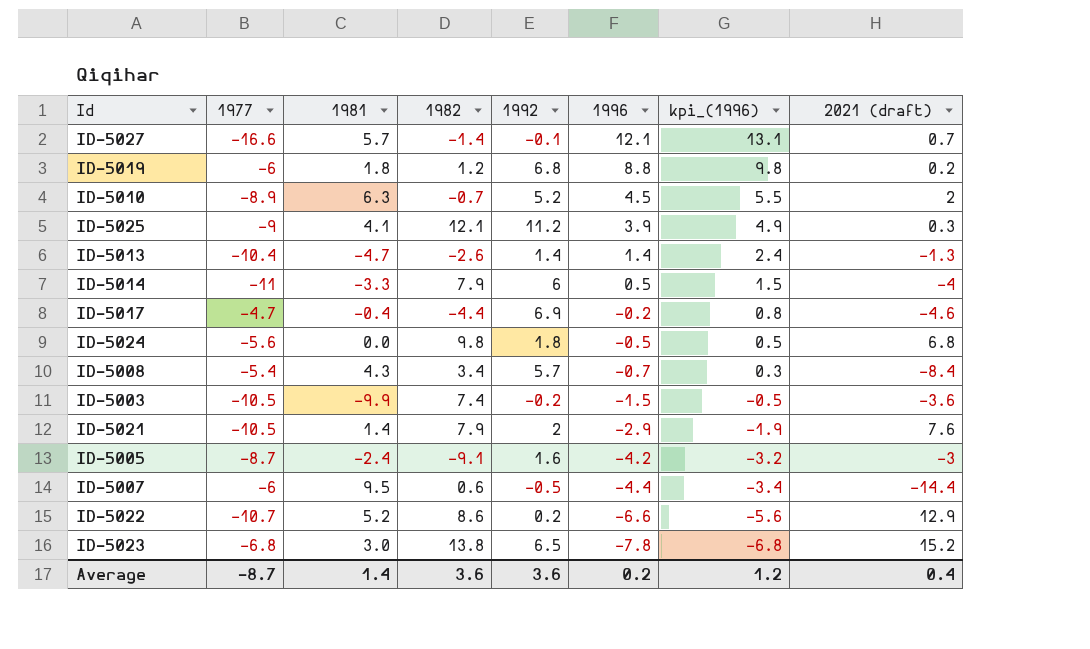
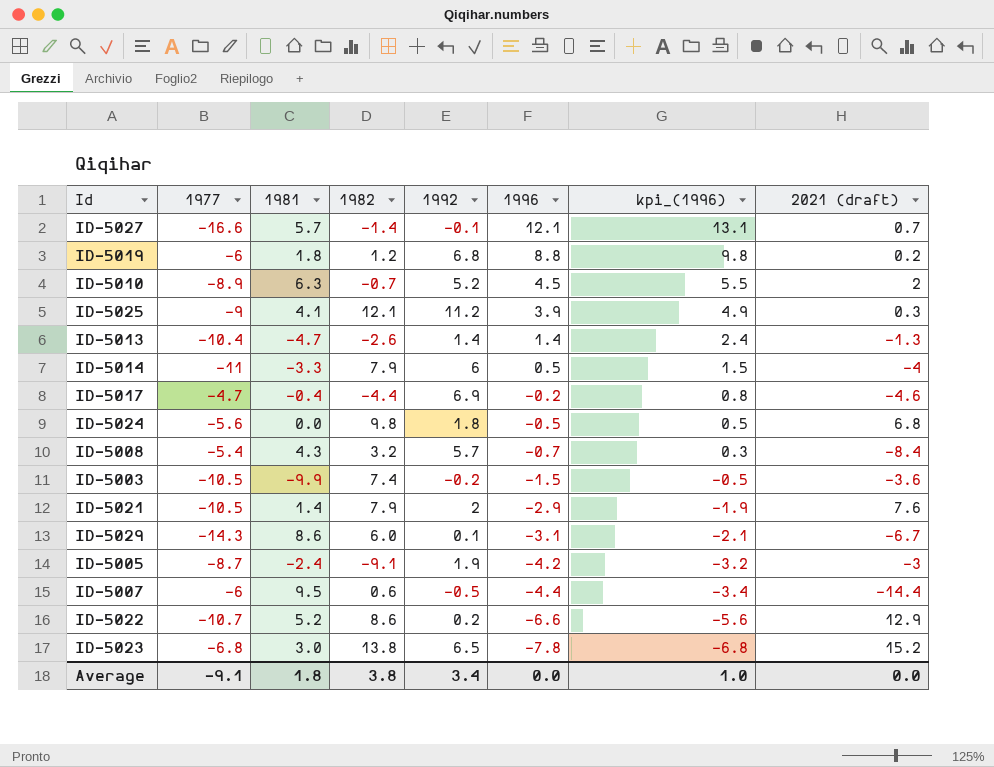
ID-5008 | 1982: 3.4 -> 3.2
row ID-5029: none -> -14.3 | 8.6 | 6.0 | 0.1 | -3.1 | -2.1 | -6.7
ID-5005 | 1992: 1.6 -> 1.9
Average | 1977: -8.7 -> -9.1
Average | 1981: 1.4 -> 1.8
Average | 1982: 3.6 -> 3.8
Average | 1992: 3.6 -> 3.4
Average | 1996: 0.2 -> 0.0
Average | kpi_(1996): 1.2 -> 1.0
Average | 2021 (draft): 0.4 -> 0.0

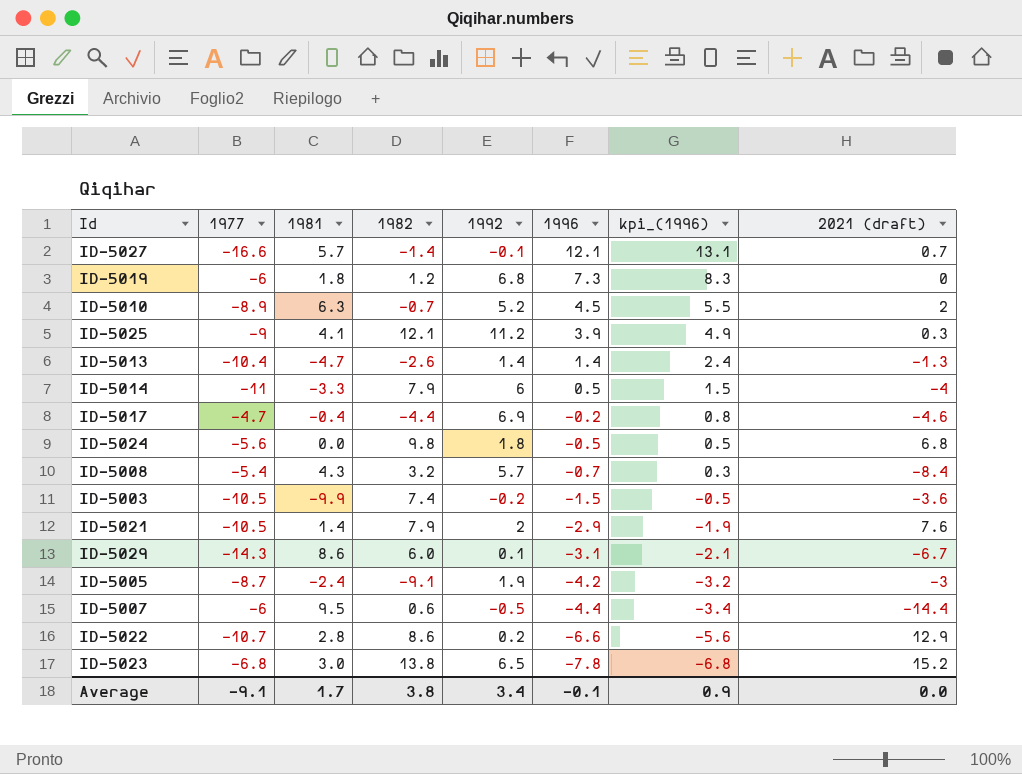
ID-5019 | 1996: 8.8 -> 7.3
ID-5019 | kpi_(1996): 9.8 -> 8.3
ID-5019 | 2021 (draft): 0.2 -> 0
ID-5022 | 1981: 5.2 -> 2.8
Average | 1981: 1.8 -> 1.7
Average | 1996: 0.0 -> -0.1
Average | kpi_(1996): 1.0 -> 0.9

